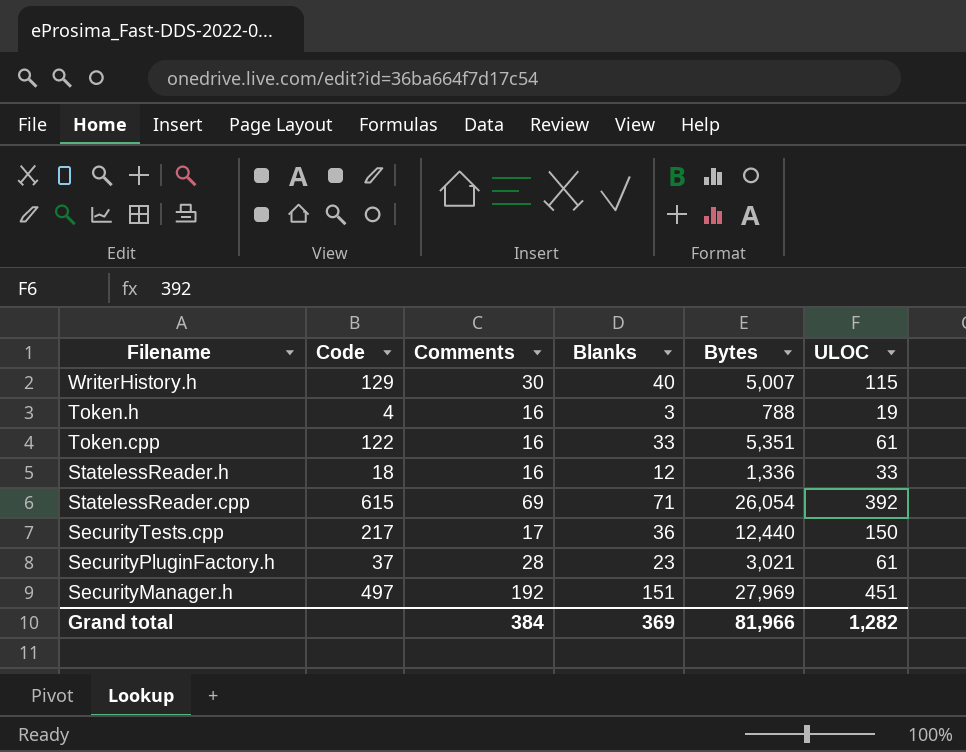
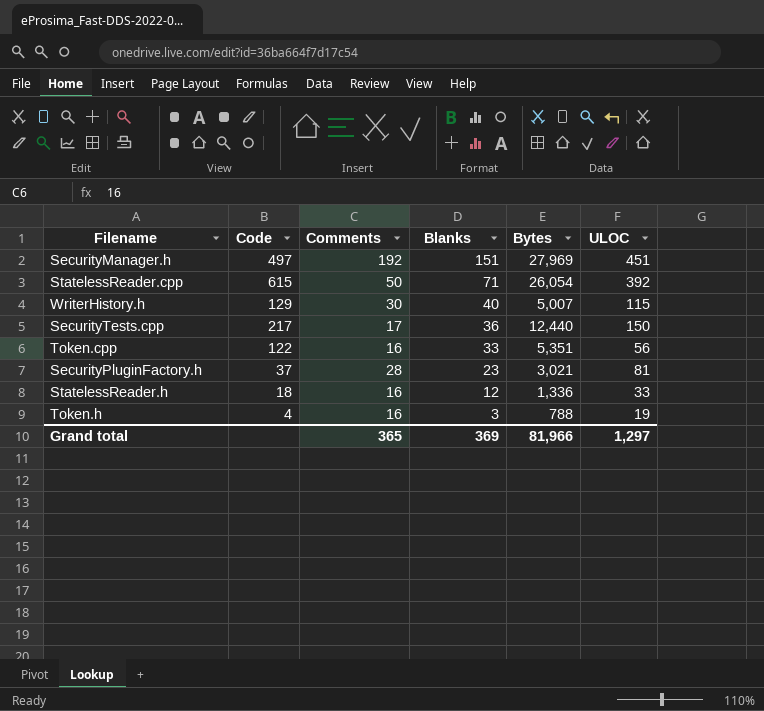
row order: Filename descending -> Blanks descending
StatelessReader.cpp | Comments: 69 -> 50
Token.cpp | ULOC: 61 -> 56
SecurityPluginFactory.h | ULOC: 61 -> 81
Grand total | Comments: 384 -> 365
Grand total | ULOC: 1,282 -> 1,297

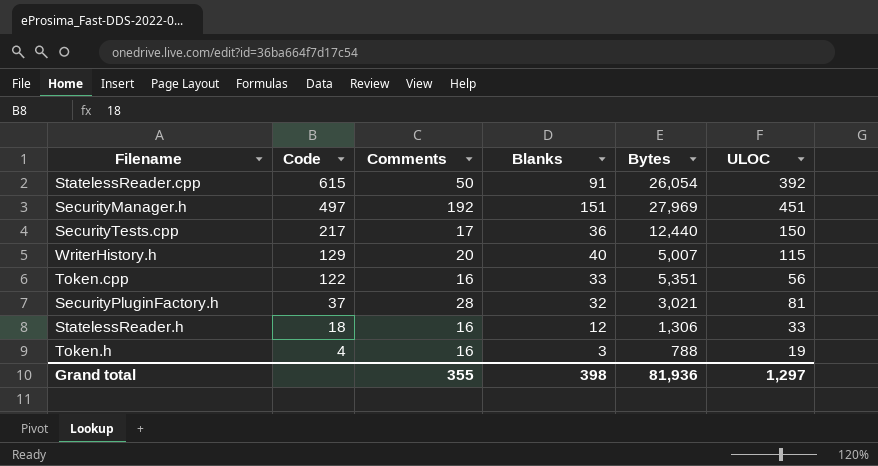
row order: Blanks descending -> Code descending
StatelessReader.cpp | Blanks: 71 -> 91
WriterHistory.h | Comments: 30 -> 20
SecurityPluginFactory.h | Blanks: 23 -> 32
StatelessReader.h | Bytes: 1,336 -> 1,306
Grand total | Comments: 365 -> 355
Grand total | Blanks: 369 -> 398
Grand total | Bytes: 81,966 -> 81,936

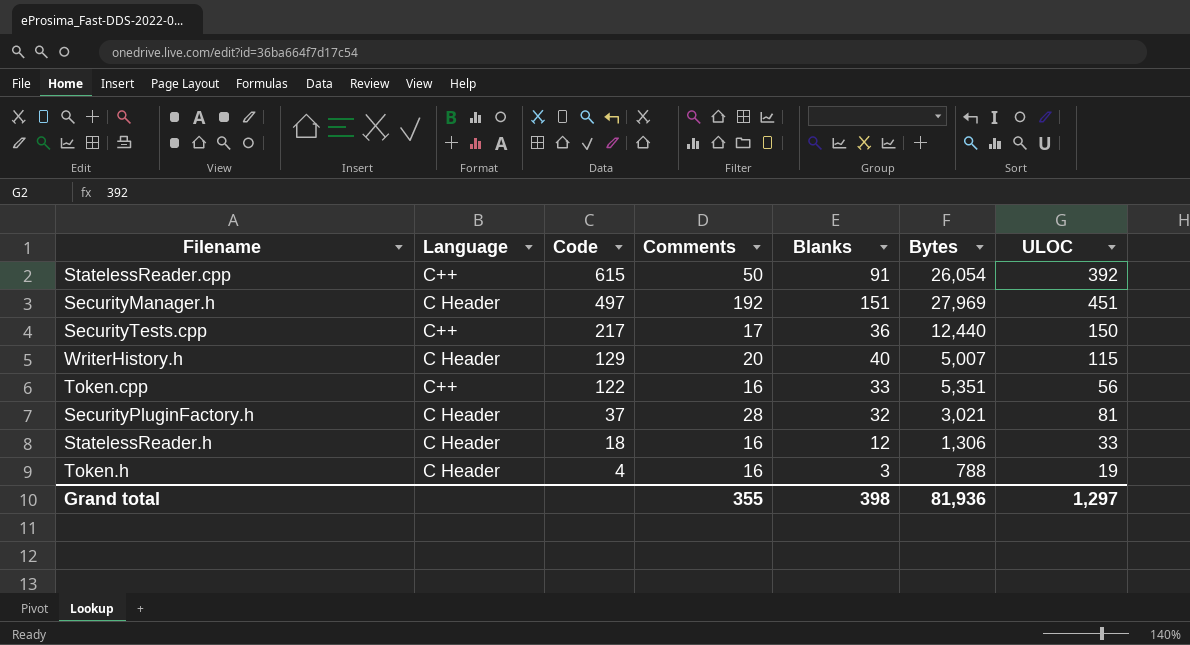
column Language | position: none -> 2

